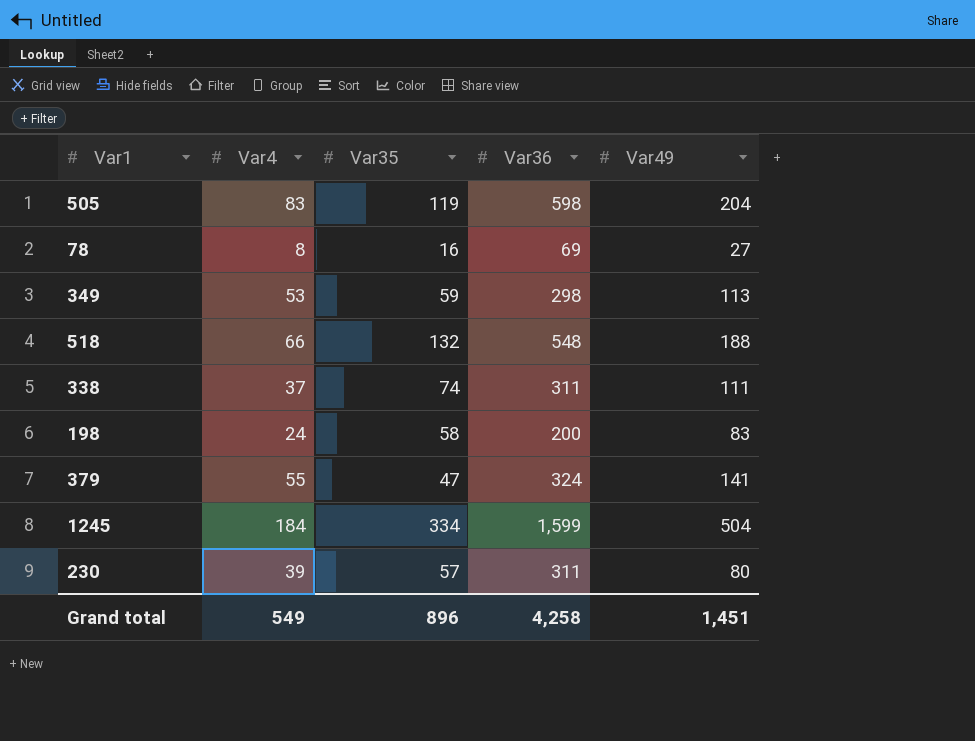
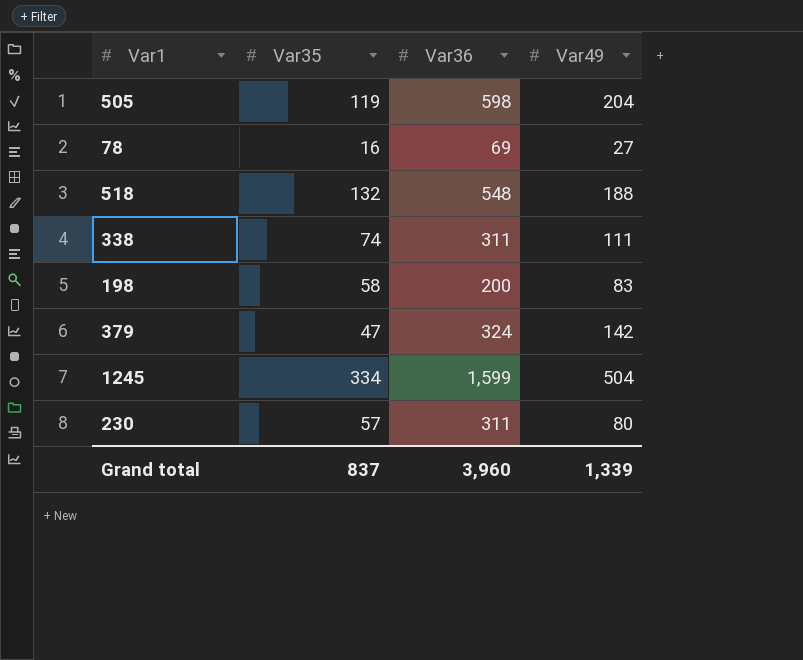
column Var4 | position: 2 -> none
row 349: 53 | 59 | 298 | 113 -> none
379 | Var49: 141 -> 142
Grand total | Var35: 896 -> 837
Grand total | Var36: 4,258 -> 3,960
Grand total | Var49: 1,451 -> 1,339

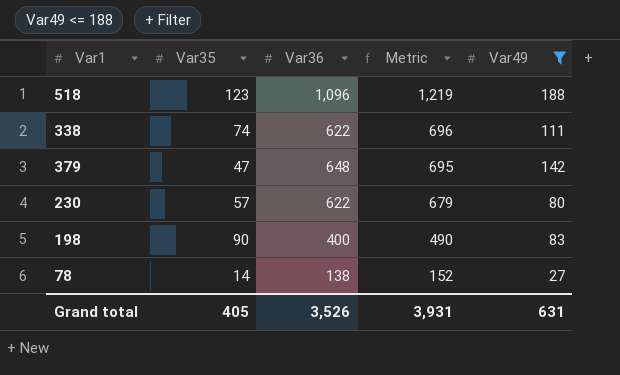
filter: none -> Var49 <= 188
row order: none -> Metric descending
column Metric | formula: none -> [Var35] + [Var36]
518 | Var35: 132 -> 123
518 | Var36: 548 -> 1,096
338 | Var36: 311 -> 622
379 | Var36: 324 -> 648
230 | Var36: 311 -> 622
198 | Var35: 58 -> 90
198 | Var36: 200 -> 400
78 | Var35: 16 -> 14
78 | Var36: 69 -> 138
Grand total | Var35: 837 -> 405
Grand total | Var36: 3,960 -> 3,526
Grand total | Var49: 1,339 -> 631

